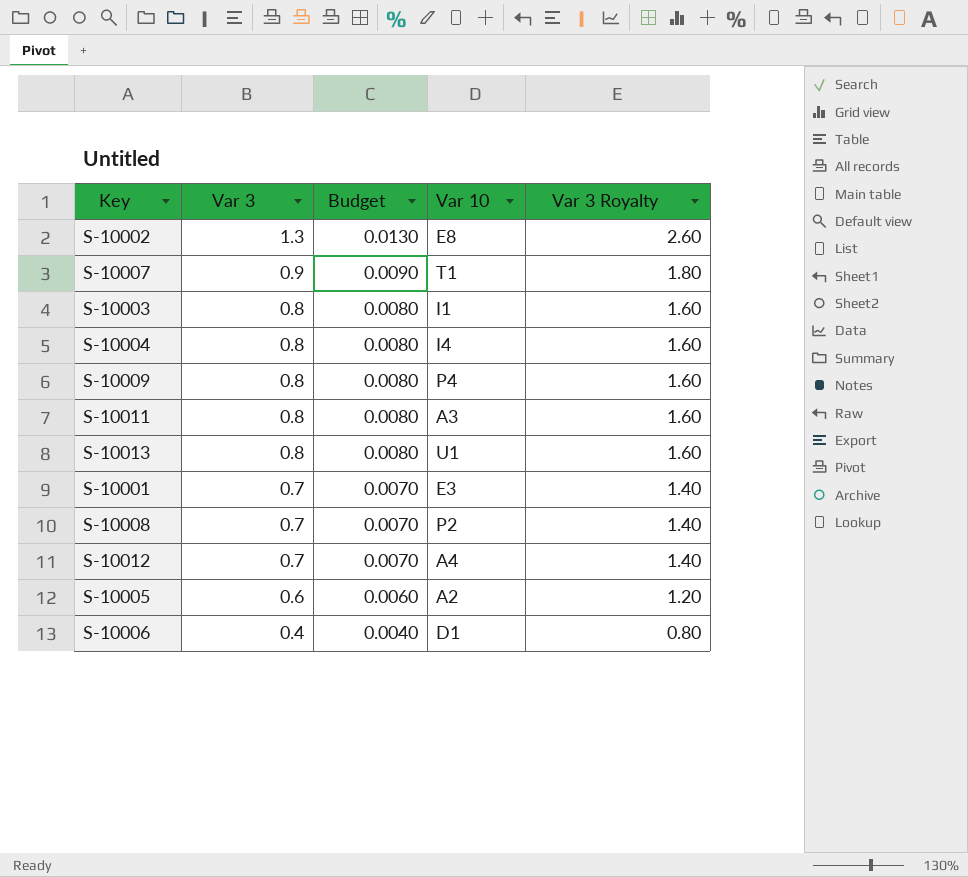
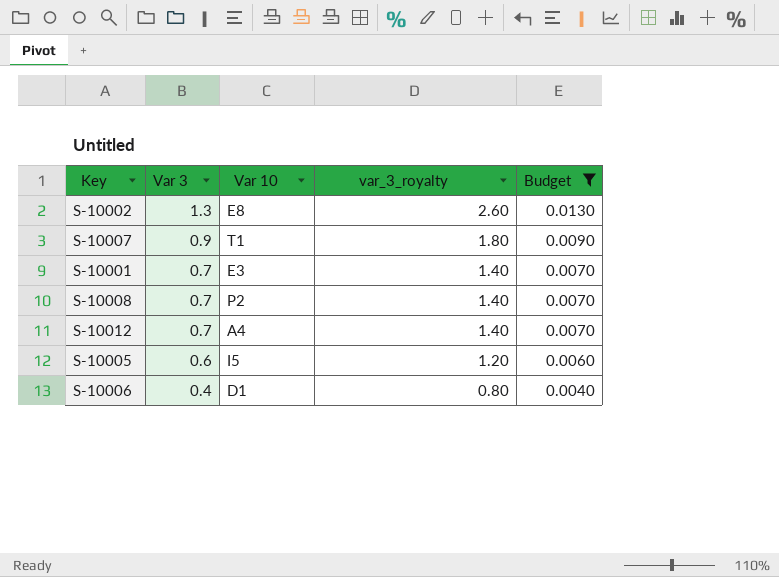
filter: none -> Budget != 0.0080
column name: Var 3 Royalty -> var_3_royalty
column Budget | position: 3 -> 5
S-10005 | Var 10: A2 -> I5

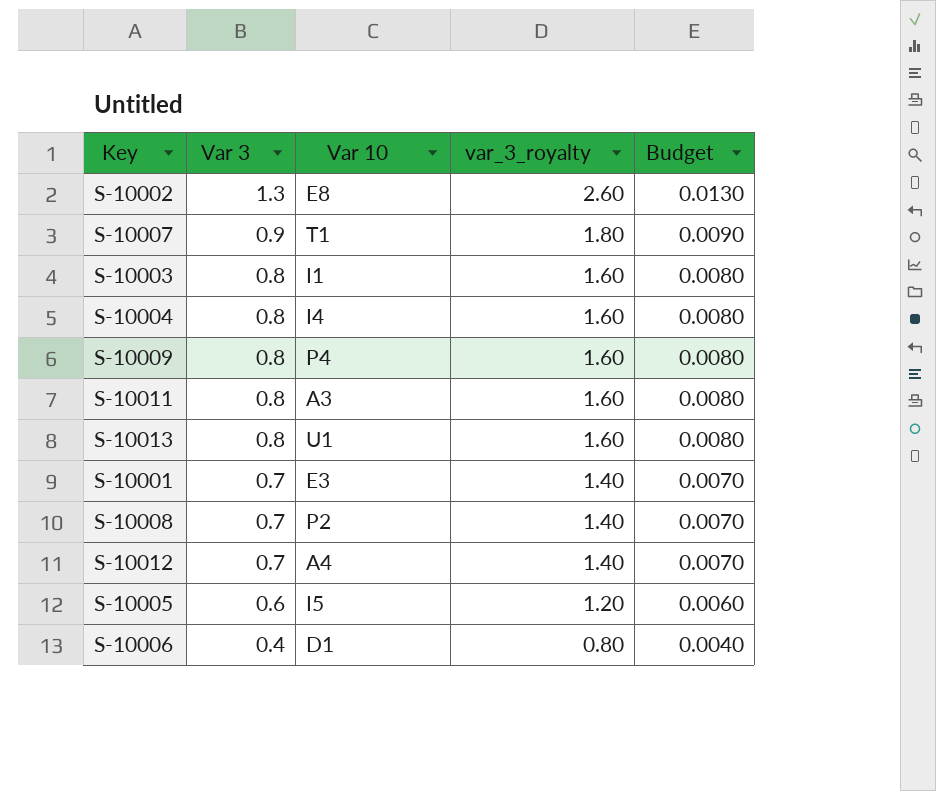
filter: Budget != 0.0080 -> none

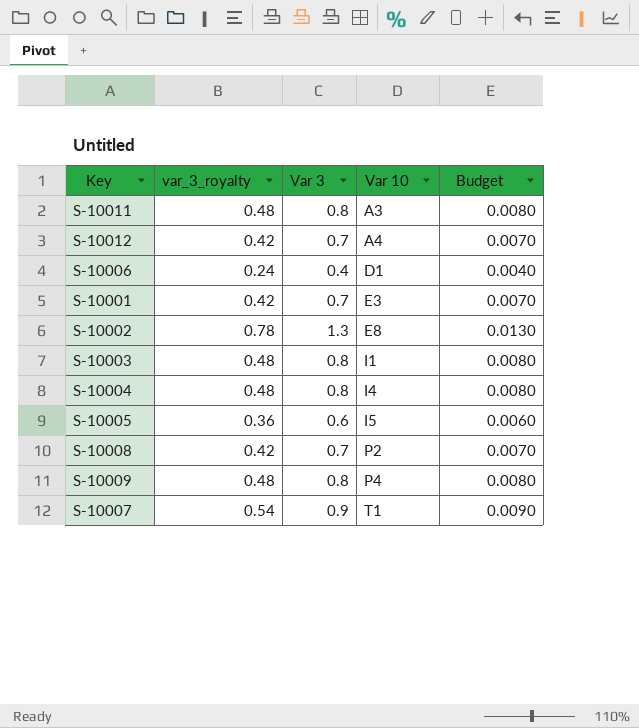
row order: Var 3 descending -> Var 10 ascending
column var_3_royalty | formula: [Var 3] * 2 -> [Var 3] * 0.6
column var_3_royalty | position: 4 -> 2
row S-10013: 0.8 | U1 | 1.60 | 0.0080 -> none

